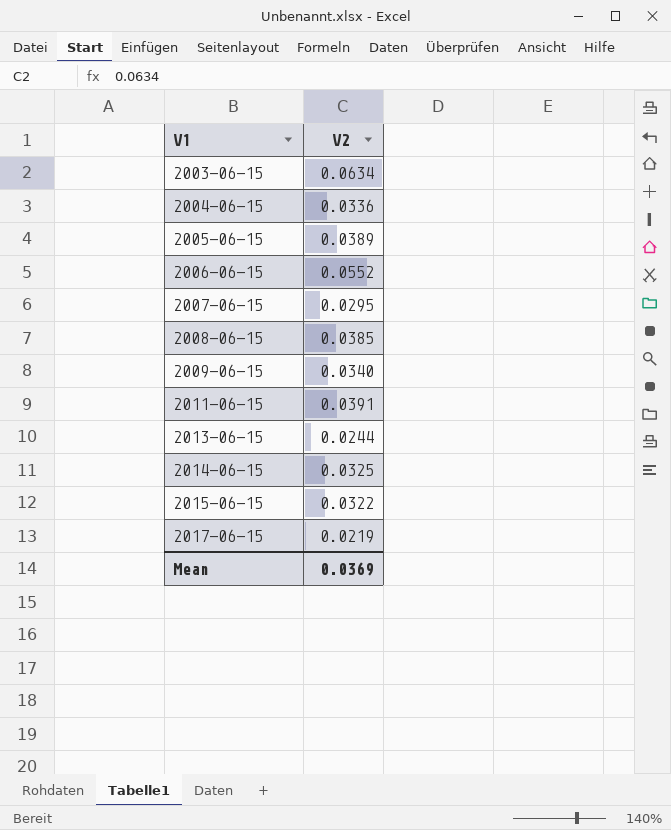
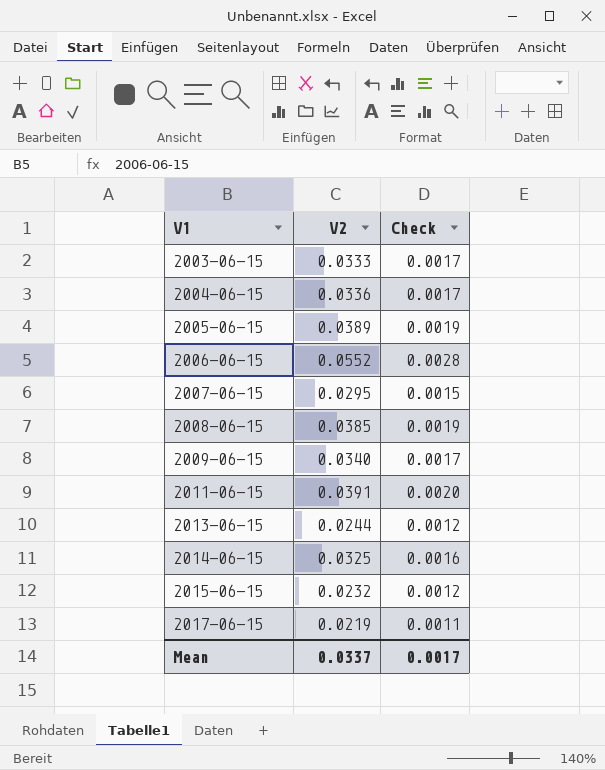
column Check | formula: none -> [V2] * 0.05
2003-06-15 | V2: 0.0634 -> 0.0333
2015-06-15 | V2: 0.0322 -> 0.0232
Mean | V2: 0.0369 -> 0.0337

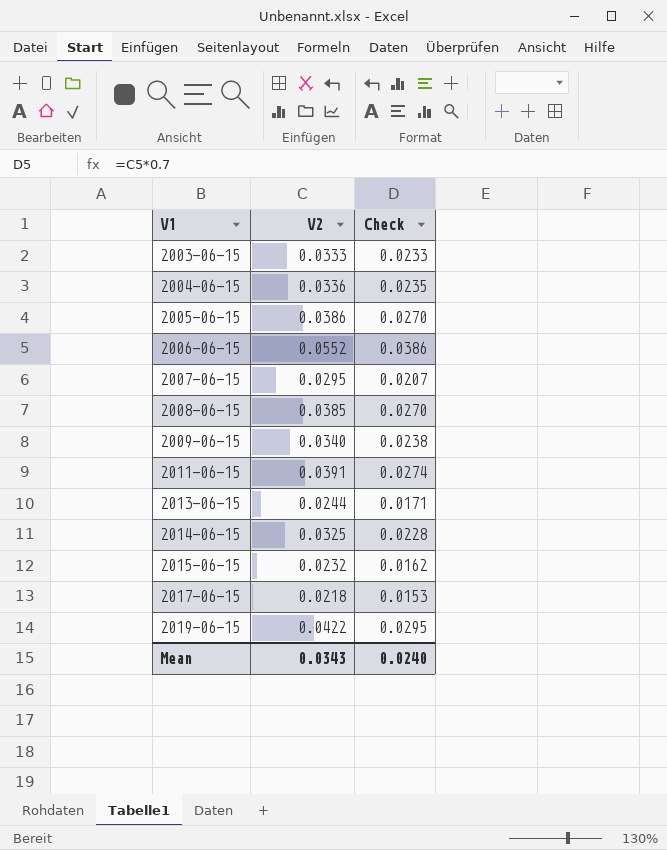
column Check | formula: [V2] * 0.05 -> [V2] * 0.7
2005-06-15 | V2: 0.0389 -> 0.0386
2017-06-15 | V2: 0.0219 -> 0.0218
row 2019-06-15: none -> 0.0422 | 0.0295
Mean | V2: 0.0337 -> 0.0343
Mean | Check: 0.0017 -> 0.0240

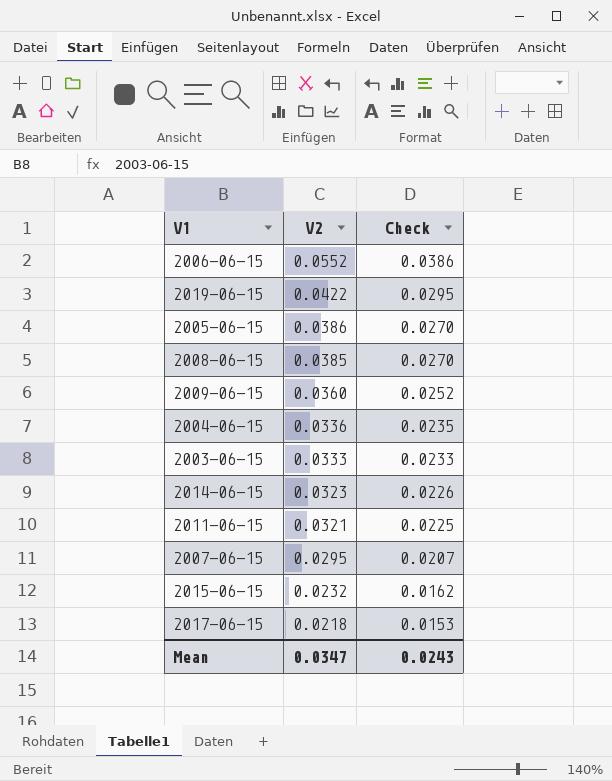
row order: V1 ascending -> V2 descending
row 2013-06-15: 0.0244 | 0.0171 -> none
2009-06-15 | V2: 0.0340 -> 0.0360
2009-06-15 | Check: 0.0238 -> 0.0252
2014-06-15 | V2: 0.0325 -> 0.0323
2014-06-15 | Check: 0.0228 -> 0.0226
2011-06-15 | V2: 0.0391 -> 0.0321
2011-06-15 | Check: 0.0274 -> 0.0225
Mean | V2: 0.0343 -> 0.0347
Mean | Check: 0.0240 -> 0.0243

